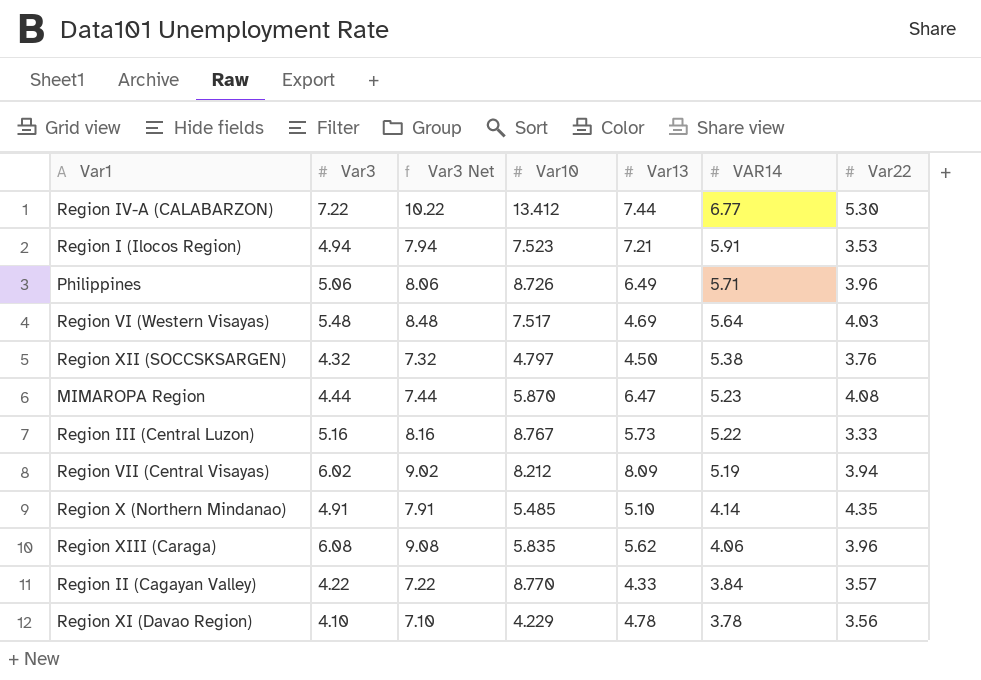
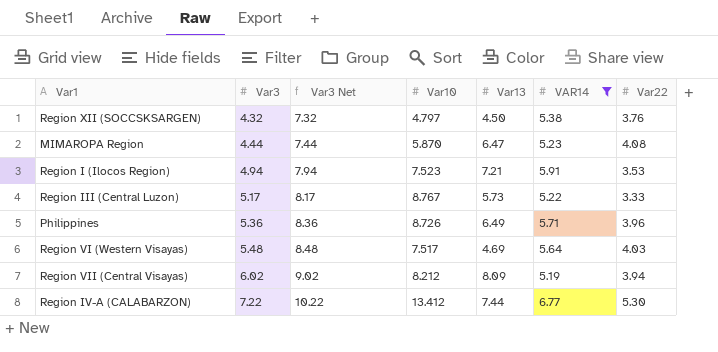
filter: none -> VAR14 >= 5.19
row order: VAR14 descending -> Var3 ascending
Region III (Central Luzon) | Var3: 5.16 -> 5.17
Region III (Central Luzon) | Var3 Net: 8.16 -> 8.17
Philippines | Var3: 5.06 -> 5.36
Philippines | Var3 Net: 8.06 -> 8.36

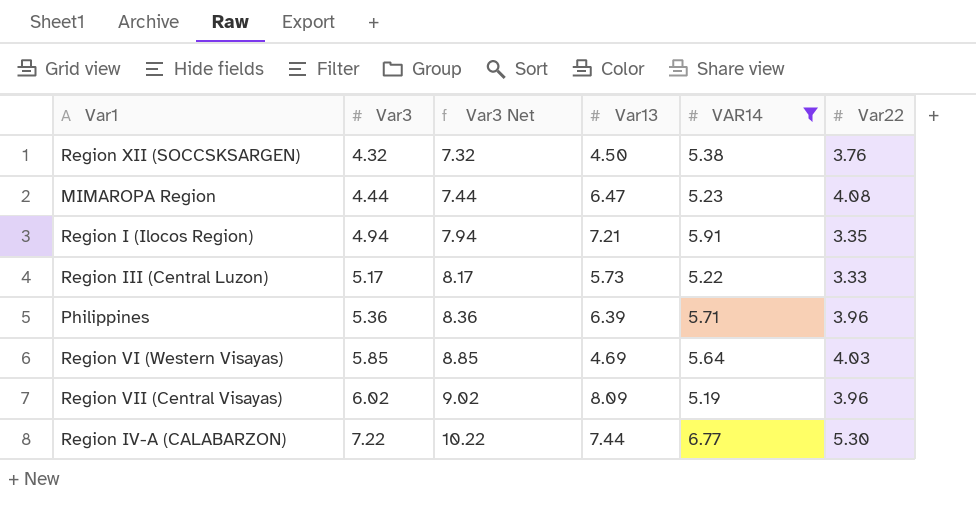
column Var10 | position: 4 -> none
Region I (Ilocos Region) | Var22: 3.53 -> 3.35
Philippines | Var13: 6.49 -> 6.39
Region VI (Western Visayas) | Var3: 5.48 -> 5.85
Region VI (Western Visayas) | Var3 Net: 8.48 -> 8.85
Region VII (Central Visayas) | Var22: 3.94 -> 3.96

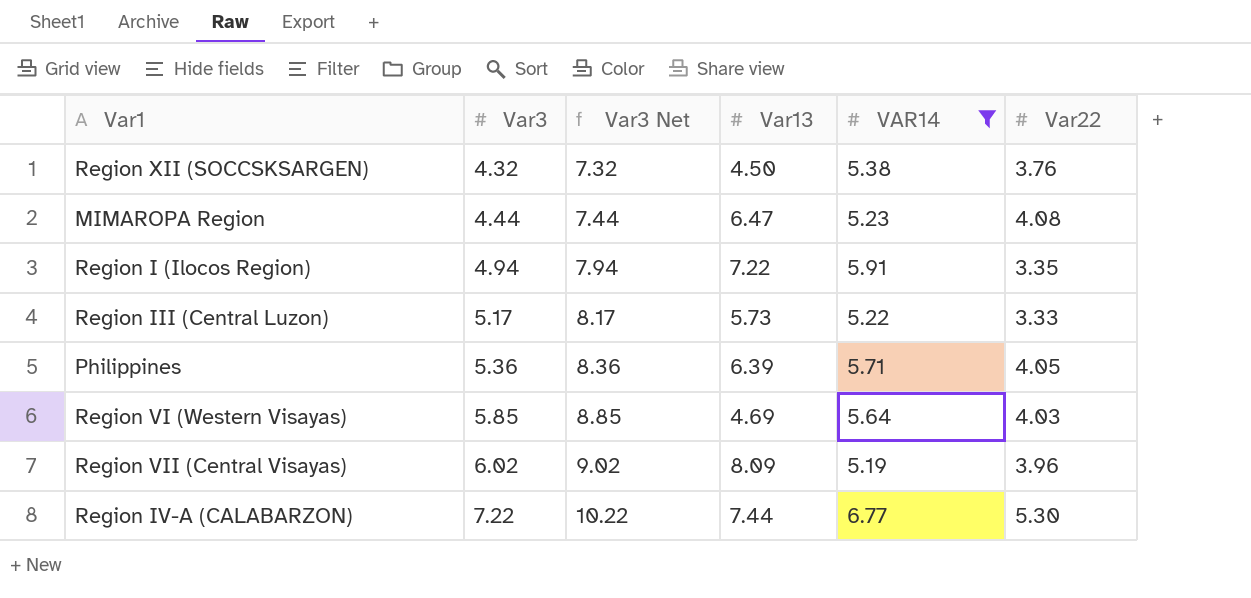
Region I (Ilocos Region) | Var13: 7.21 -> 7.22
Philippines | Var22: 3.96 -> 4.05

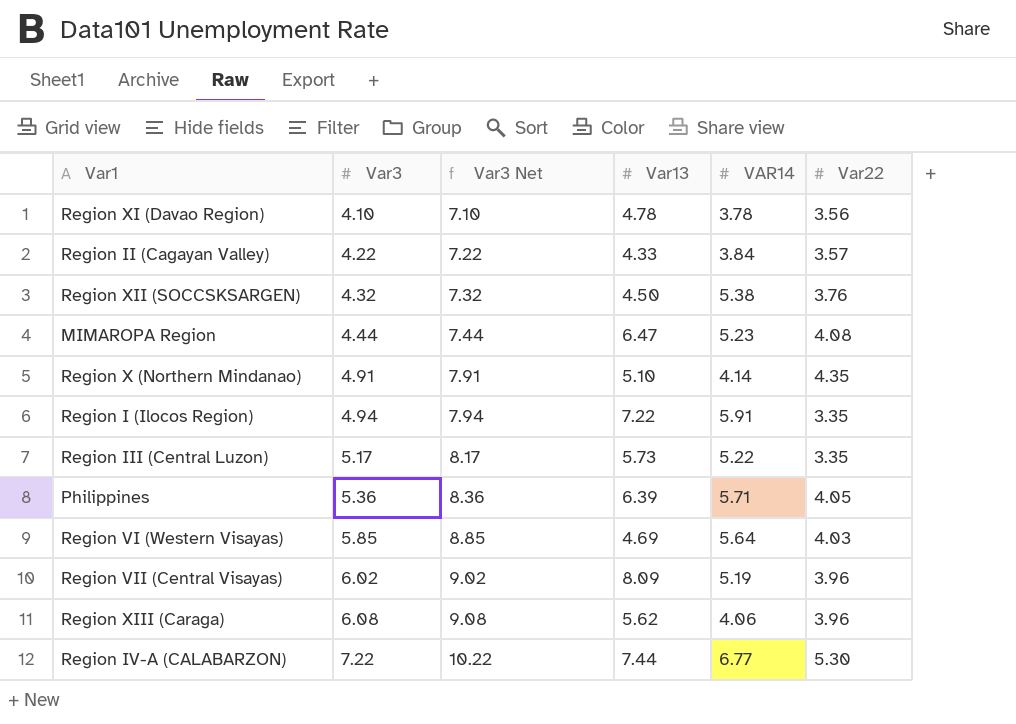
filter: VAR14 >= 5.19 -> none
Region III (Central Luzon) | Var22: 3.33 -> 3.35

